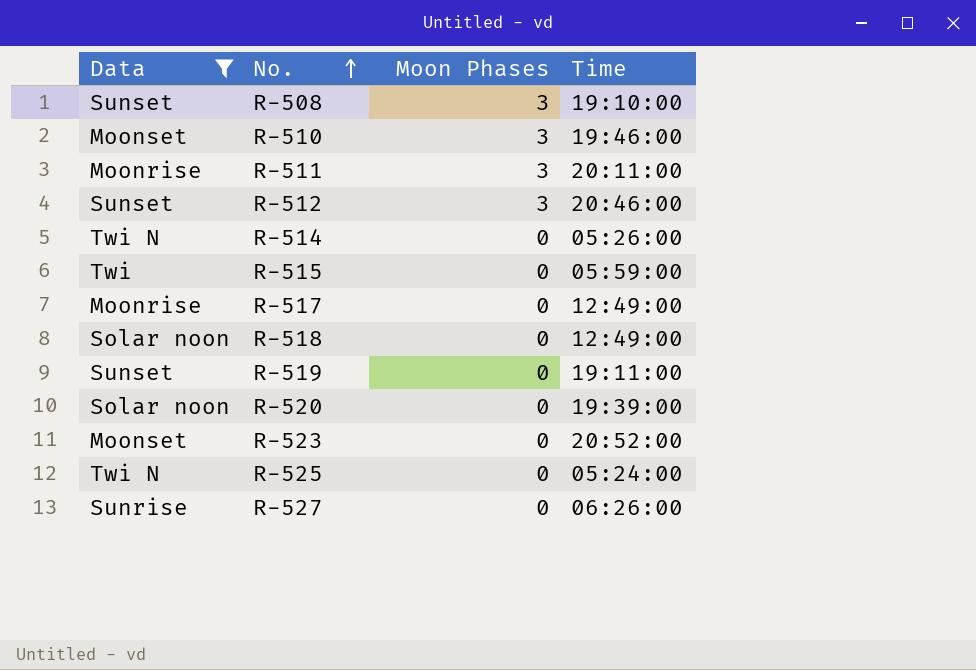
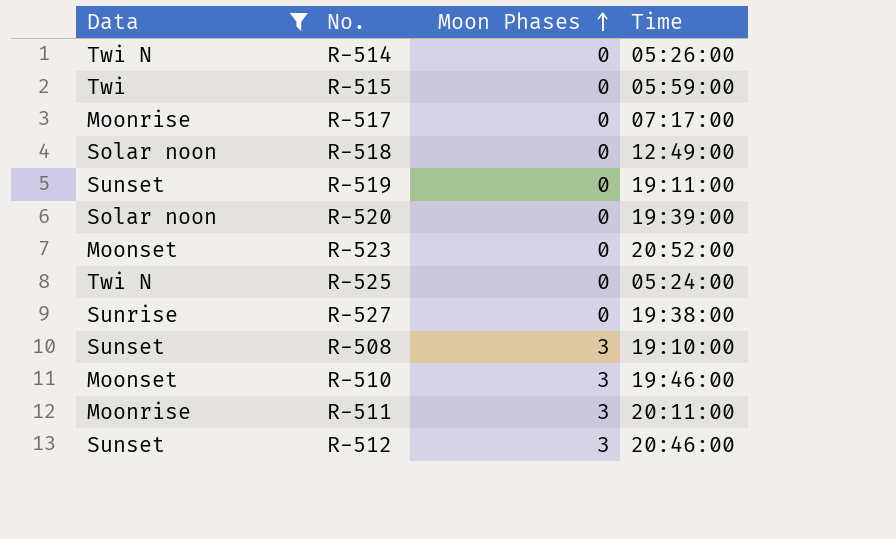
row order: No. ascending -> Moon Phases ascending
R-517 | Time: 12:49:00 -> 07:17:00
R-527 | Time: 06:26:00 -> 19:38:00

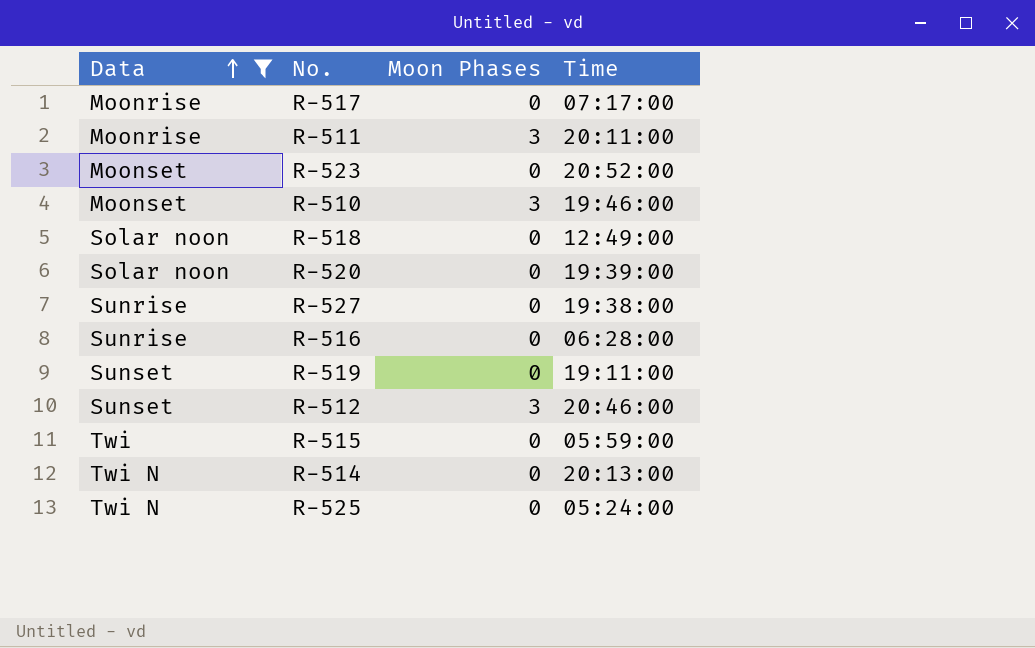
row order: Moon Phases ascending -> Data ascending
row R-508: Sunset | 3 | 19:10:00 -> none
row R-516: none -> Sunrise | 0 | 06:28:00
R-514 | Time: 05:26:00 -> 20:13:00

